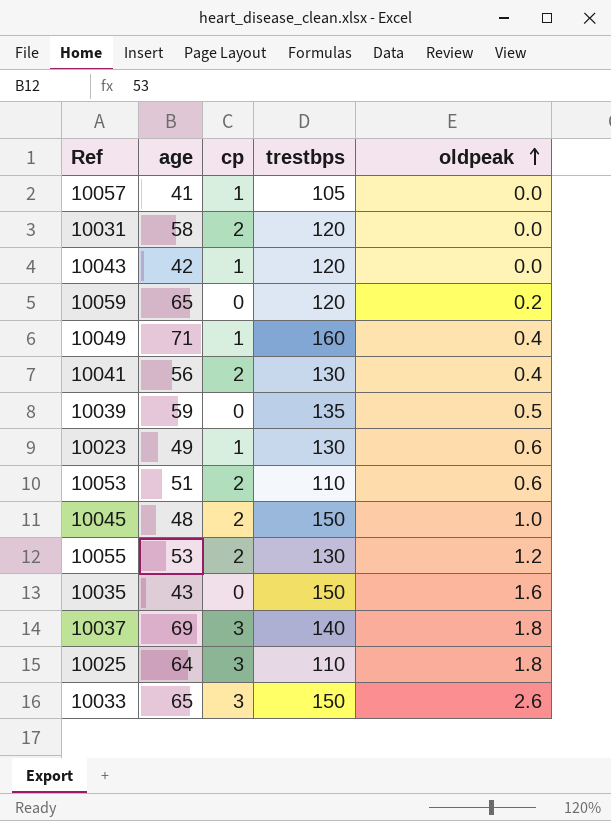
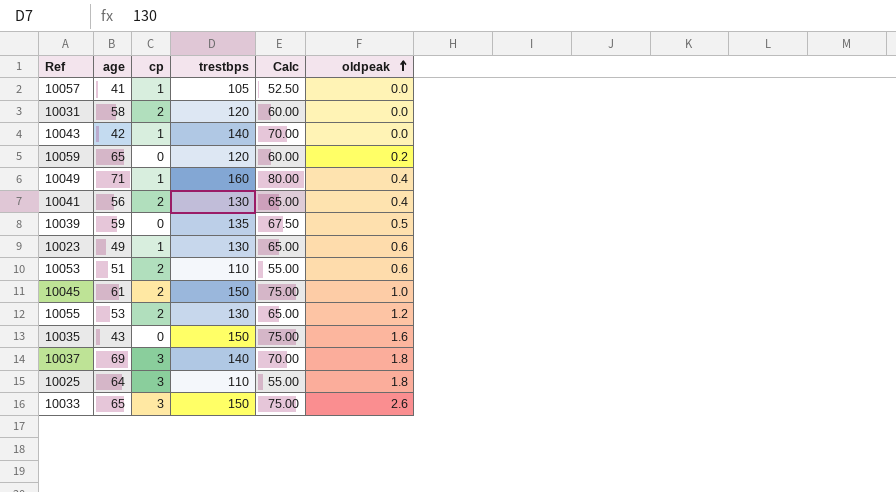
column Calc | formula: none -> [trestbps] * 0.5
10043 | trestbps: 120 -> 140
10045 | age: 48 -> 61

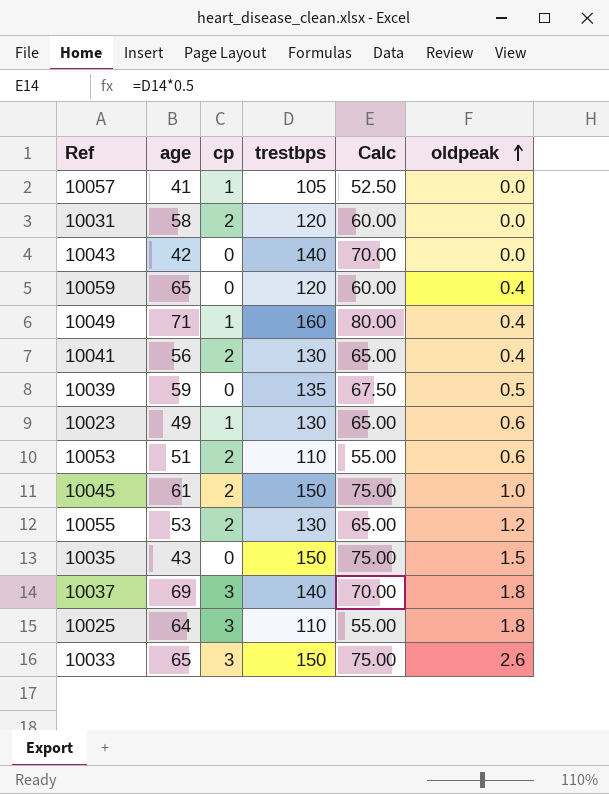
10043 | cp: 1 -> 0
10059 | oldpeak: 0.2 -> 0.4
10035 | oldpeak: 1.6 -> 1.5

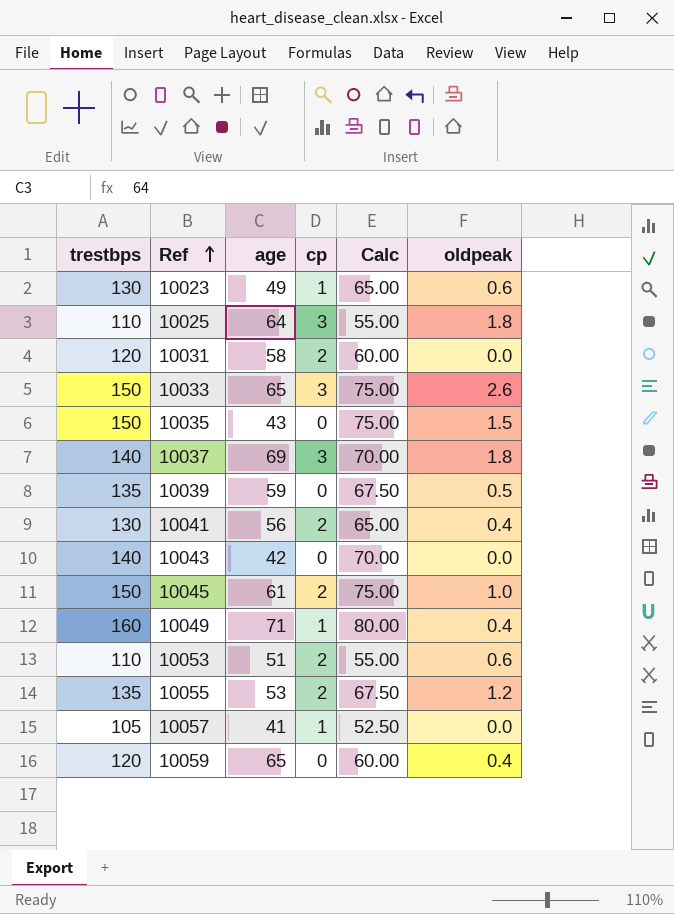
row order: oldpeak ascending -> Ref ascending
column trestbps | position: 4 -> 1
10055 | trestbps: 130 -> 135
10055 | Calc: 65.00 -> 67.50

